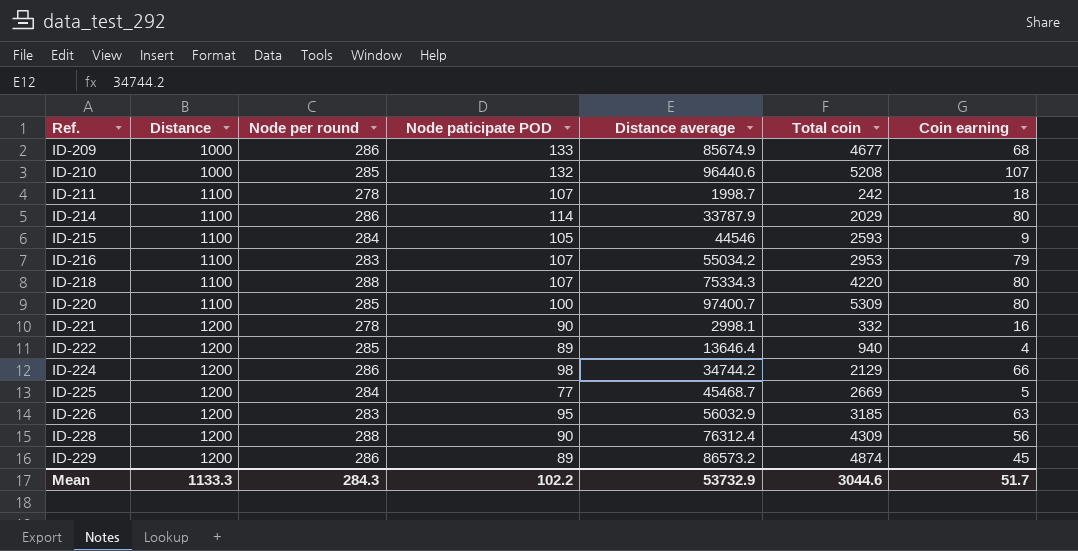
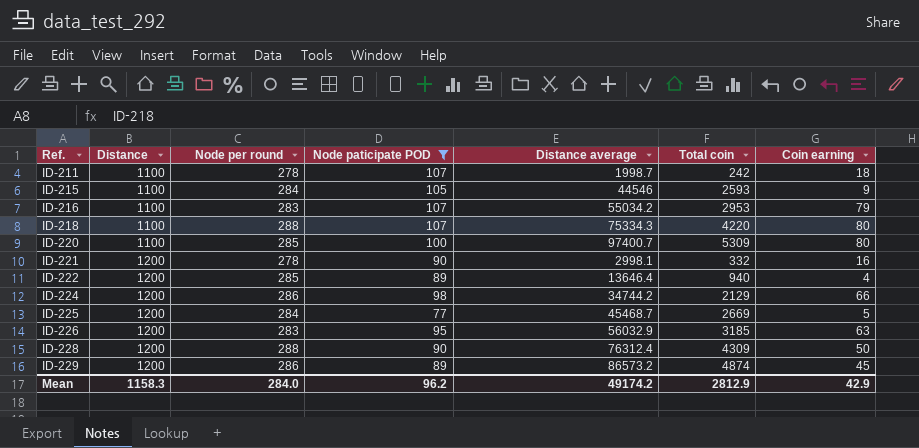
filter: none -> Node paticipate POD <= 107
ID-228 | Coin earning: 56 -> 50
Mean | Distance: 1133.3 -> 1158.3
Mean | Node per round: 284.3 -> 284.0
Mean | Node paticipate POD: 102.2 -> 96.2
Mean | Distance average: 53732.9 -> 49174.2
Mean | Total coin: 3044.6 -> 2812.9
Mean | Coin earning: 51.7 -> 42.9

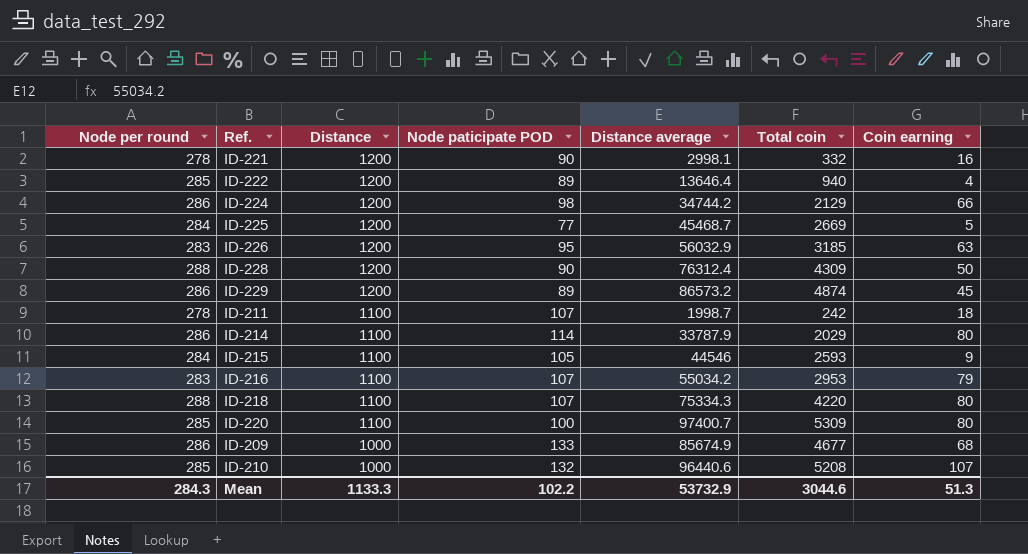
filter: Node paticipate POD <= 107 -> none
row order: Ref. ascending -> Distance descending
column Node per round | position: 3 -> 1
Mean | Node per round: 284.0 -> 284.3
Mean | Distance: 1158.3 -> 1133.3
Mean | Node paticipate POD: 96.2 -> 102.2
Mean | Distance average: 49174.2 -> 53732.9
Mean | Total coin: 2812.9 -> 3044.6
Mean | Coin earning: 42.9 -> 51.3

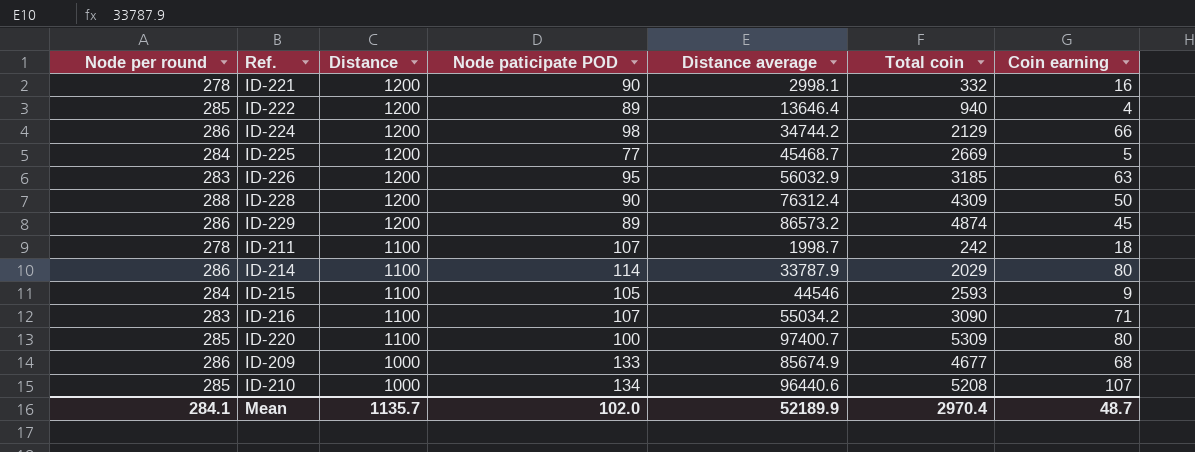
row ID-218: 288 | 1100 | 107 | 75334.3 | 4220 | 80 -> none
ID-216 | Total coin: 2953 -> 3090
ID-216 | Coin earning: 79 -> 71
ID-210 | Node paticipate POD: 132 -> 134
Mean | Node per round: 284.3 -> 284.1
Mean | Distance: 1133.3 -> 1135.7
Mean | Node paticipate POD: 102.2 -> 102.0
Mean | Distance average: 53732.9 -> 52189.9
Mean | Total coin: 3044.6 -> 2970.4
Mean | Coin earning: 51.3 -> 48.7

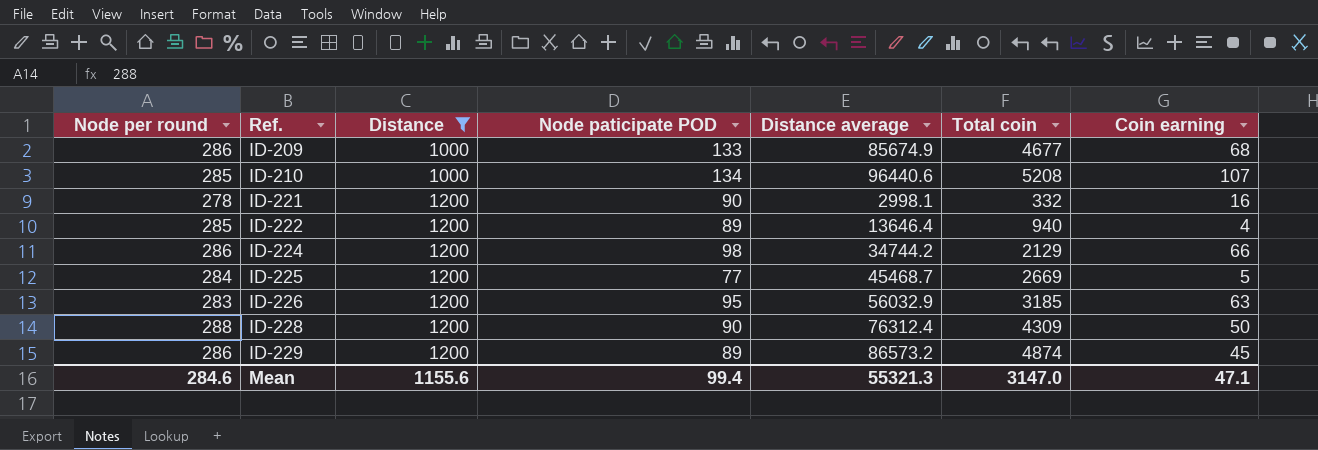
filter: none -> Distance != 1100
row order: Distance descending -> Ref. ascending
Mean | Node per round: 284.1 -> 284.6
Mean | Distance: 1135.7 -> 1155.6
Mean | Node paticipate POD: 102.0 -> 99.4
Mean | Distance average: 52189.9 -> 55321.3
Mean | Total coin: 2970.4 -> 3147.0
Mean | Coin earning: 48.7 -> 47.1

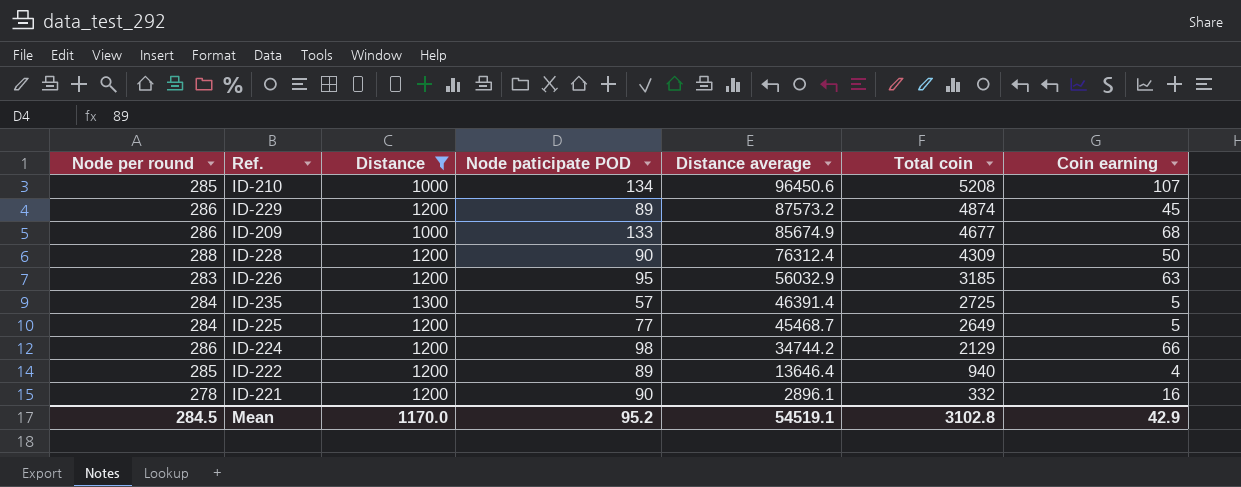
row order: Ref. ascending -> Distance average descending
ID-210 | Distance average: 96440.6 -> 96450.6
ID-229 | Distance average: 86573.2 -> 87573.2
row ID-235: none -> 284 | 1300 | 57 | 46391.4 | 2725 | 5
ID-225 | Total coin: 2669 -> 2649
ID-221 | Distance average: 2998.1 -> 2896.1
Mean | Node per round: 284.6 -> 284.5
Mean | Distance: 1155.6 -> 1170.0
Mean | Node paticipate POD: 99.4 -> 95.2
Mean | Distance average: 55321.3 -> 54519.1
Mean | Total coin: 3147.0 -> 3102.8
Mean | Coin earning: 47.1 -> 42.9

